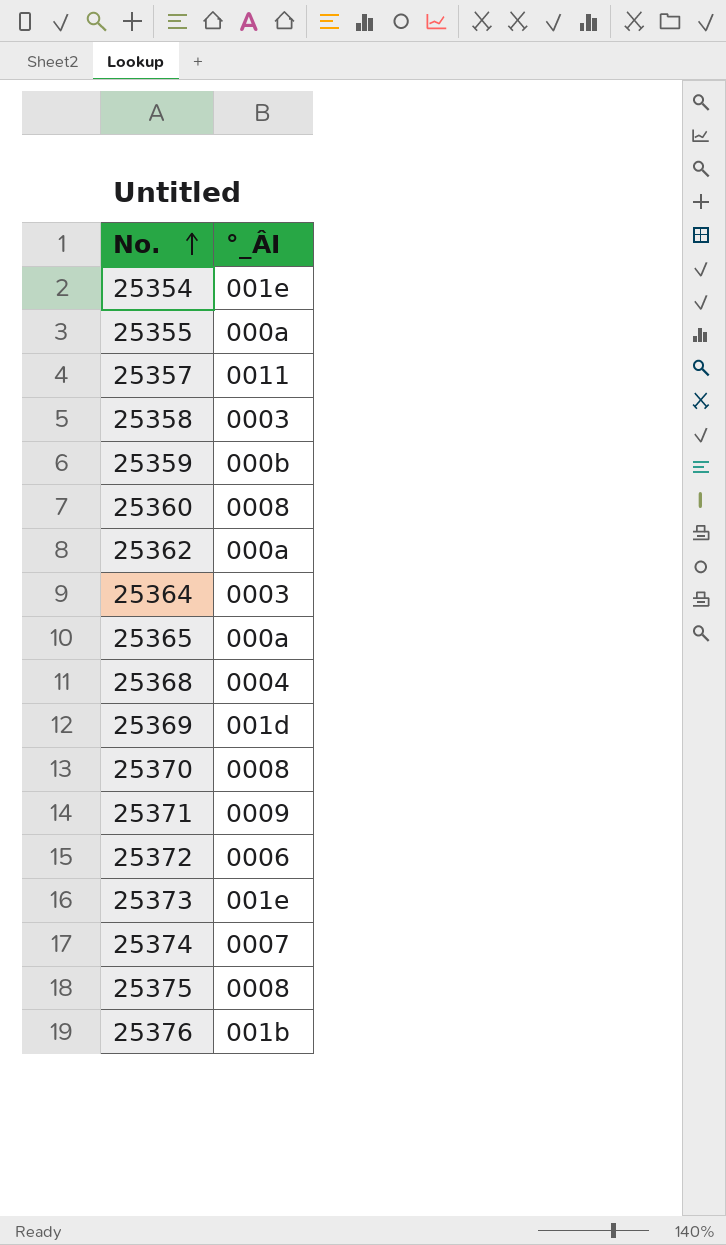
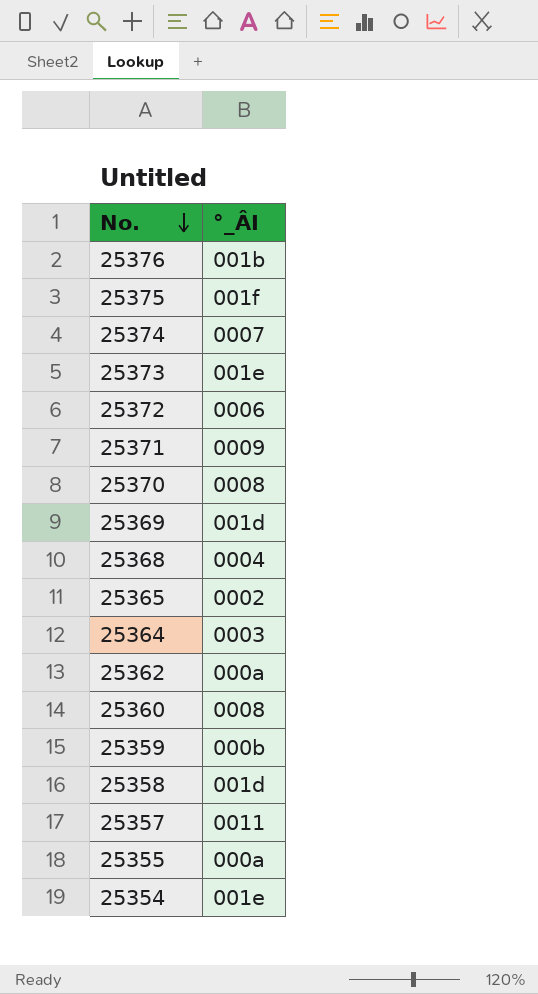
row order: No. ascending -> No. descending
25375 | °_ÂI: 0008 -> 001f
25365 | °_ÂI: 000a -> 0002
25358 | °_ÂI: 0003 -> 001d

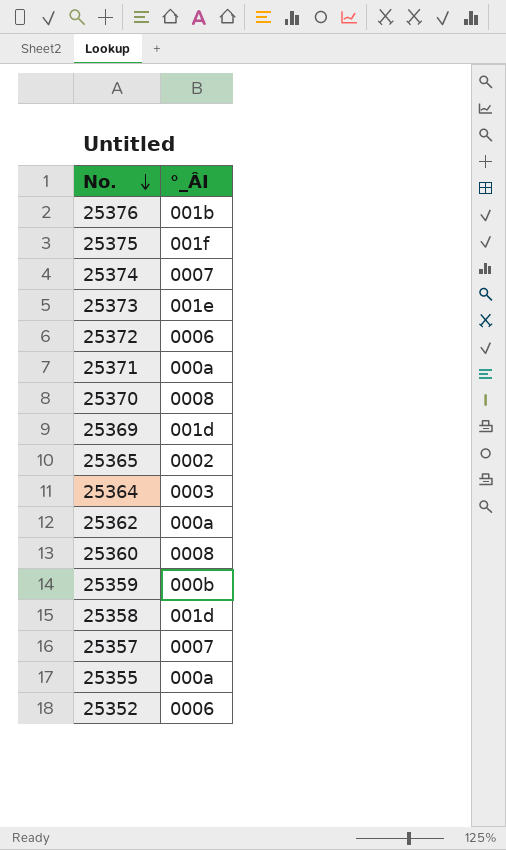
row 25368: 0004 -> none
row 25354: 001e -> none
25371 | °_ÂI: 0009 -> 000a
25357 | °_ÂI: 0011 -> 0007
row 25352: none -> 0006

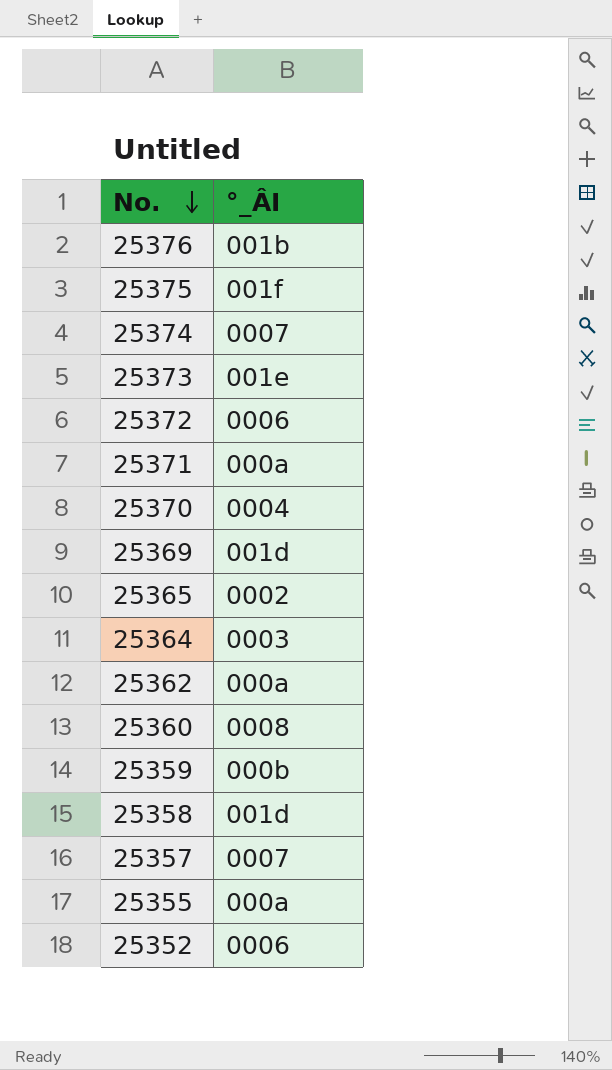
25370 | °_ÂI: 0008 -> 0004

